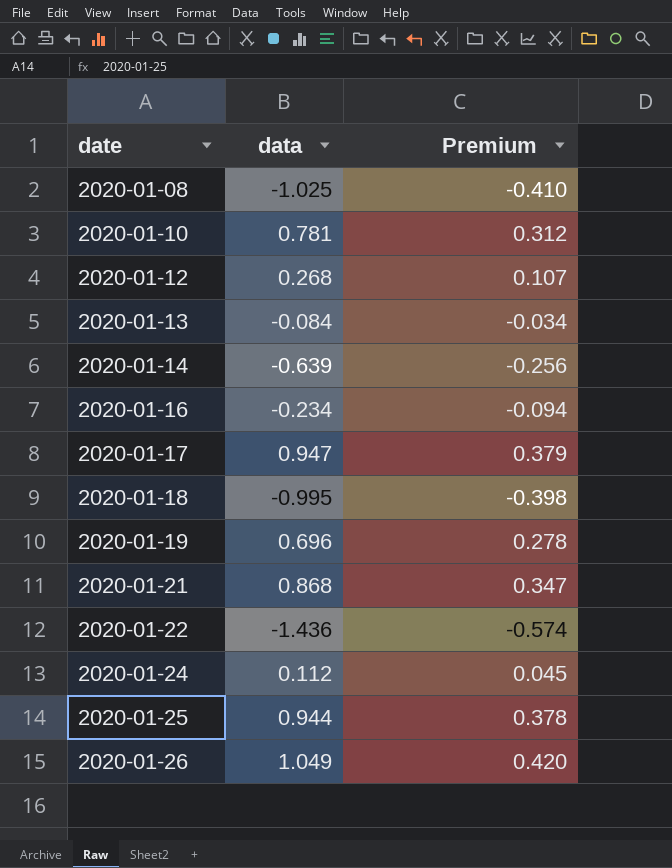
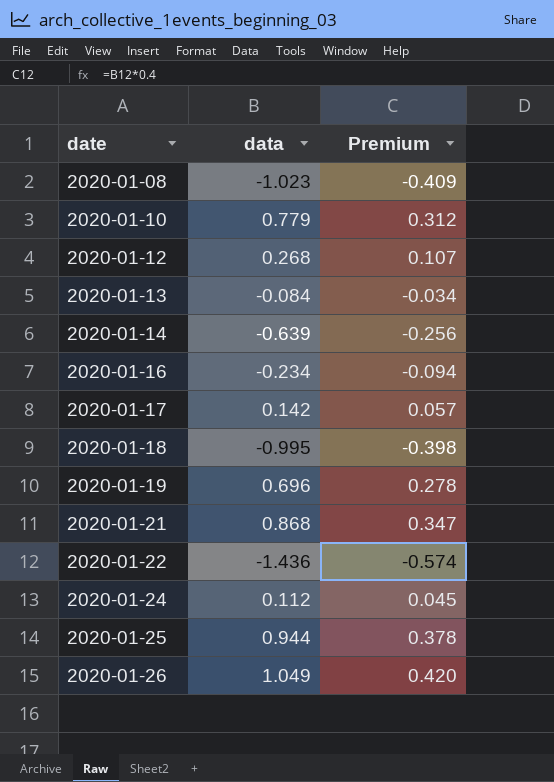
2020-01-08 | data: -1.025 -> -1.023
2020-01-08 | Premium: -0.410 -> -0.409
2020-01-10 | data: 0.781 -> 0.779
2020-01-17 | data: 0.947 -> 0.142
2020-01-17 | Premium: 0.379 -> 0.057

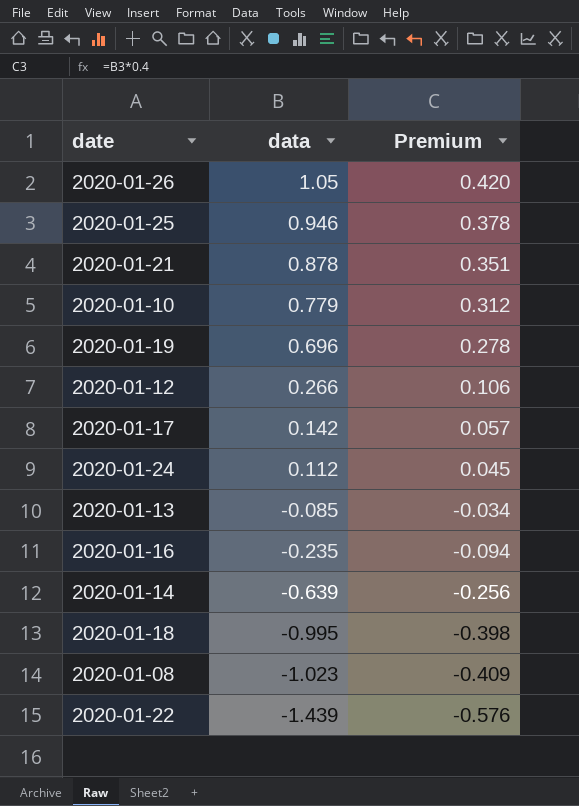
row order: date ascending -> data descending
2020-01-26 | data: 1.049 -> 1.05
2020-01-25 | data: 0.944 -> 0.946
2020-01-21 | data: 0.868 -> 0.878
2020-01-21 | Premium: 0.347 -> 0.351
2020-01-12 | data: 0.268 -> 0.266
2020-01-12 | Premium: 0.107 -> 0.106
2020-01-13 | data: -0.084 -> -0.085
2020-01-16 | data: -0.234 -> -0.235
2020-01-22 | data: -1.436 -> -1.439
2020-01-22 | Premium: -0.574 -> -0.576

